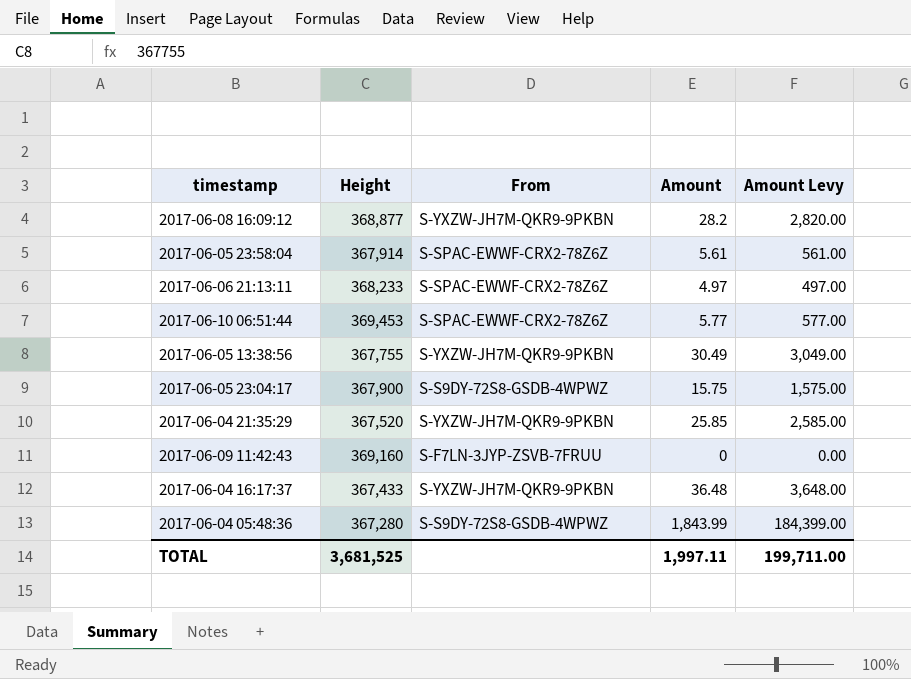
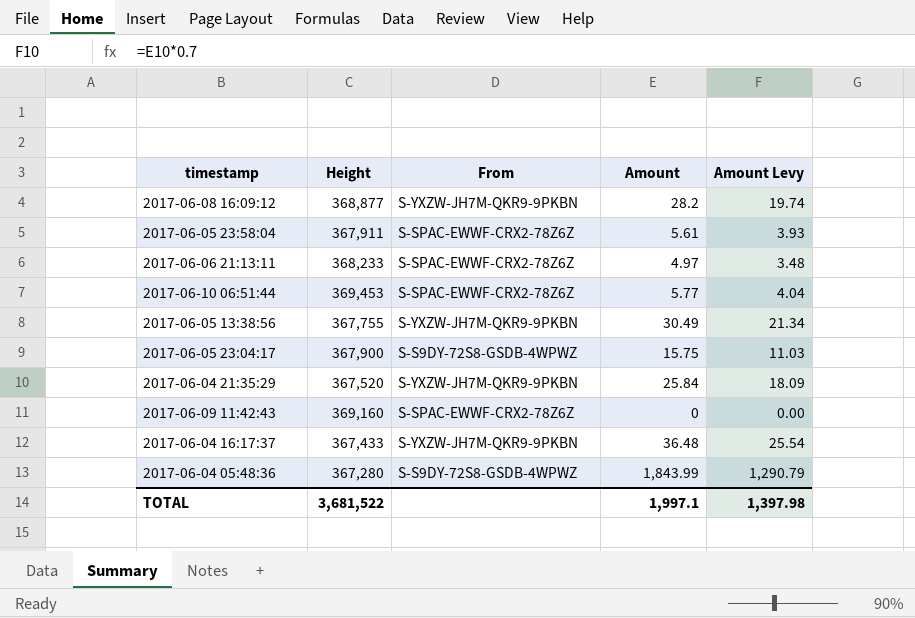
column Amount Levy | formula: [Amount] * 100 -> [Amount] * 0.7
2017-06-05 23:58:04 | Height: 367,914 -> 367,911
2017-06-04 21:35:29 | Amount: 25.85 -> 25.84
2017-06-09 11:42:43 | From: S-F7LN-3JYP-ZSVB-7FRUU -> S-SPAC-EWWF-CRX2-78Z6Z
TOTAL | Height: 3,681,525 -> 3,681,522
TOTAL | Amount: 1,997.11 -> 1,997.1
TOTAL | Amount Levy: 199,711.00 -> 1,397.98

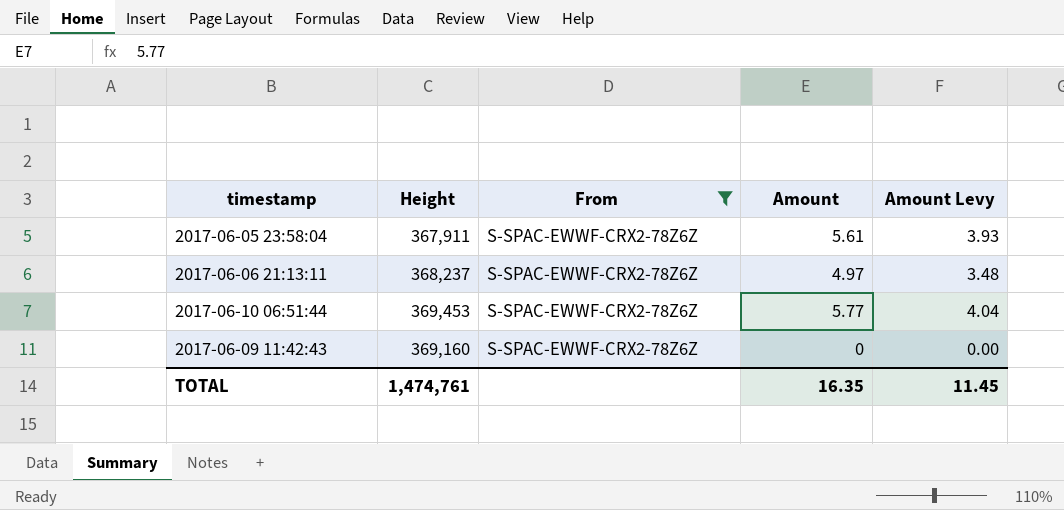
filter: none -> From = S-SPAC-EWWF-CRX2-78Z6Z
2017-06-06 21:13:11 | Height: 368,233 -> 368,237
TOTAL | Height: 3,681,522 -> 1,474,761
TOTAL | Amount: 1,997.1 -> 16.35
TOTAL | Amount Levy: 1,397.98 -> 11.45

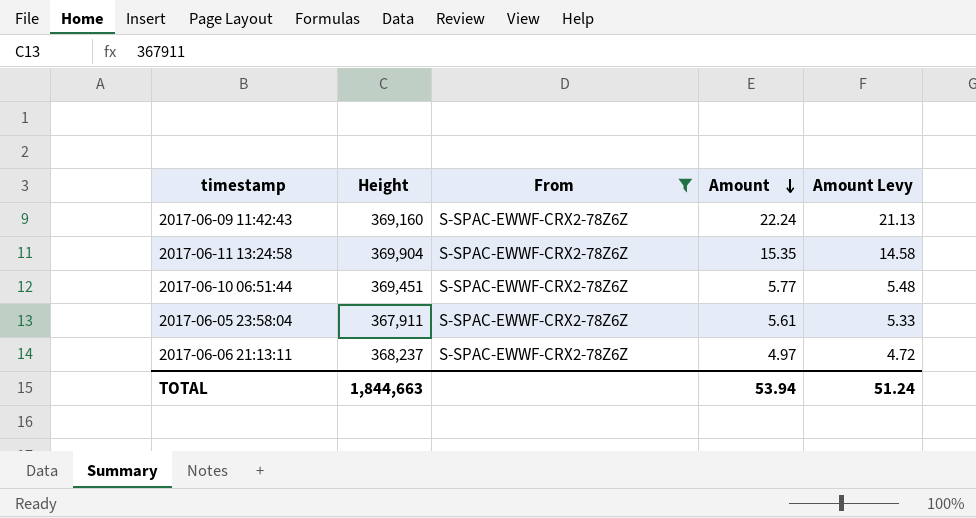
row order: none -> Amount descending
column Amount Levy | formula: [Amount] * 0.7 -> [Amount] * 0.95
2017-06-09 11:42:43 | Amount: 0 -> 22.24
row 2017-06-11 13:24:58: none -> 369,904 | S-SPAC-EWWF-CRX2-78Z6Z | 15.35 | 14.58
2017-06-10 06:51:44 | Height: 369,453 -> 369,451
TOTAL | Height: 1,474,761 -> 1,844,663
TOTAL | Amount: 16.35 -> 53.94
TOTAL | Amount Levy: 11.45 -> 51.24

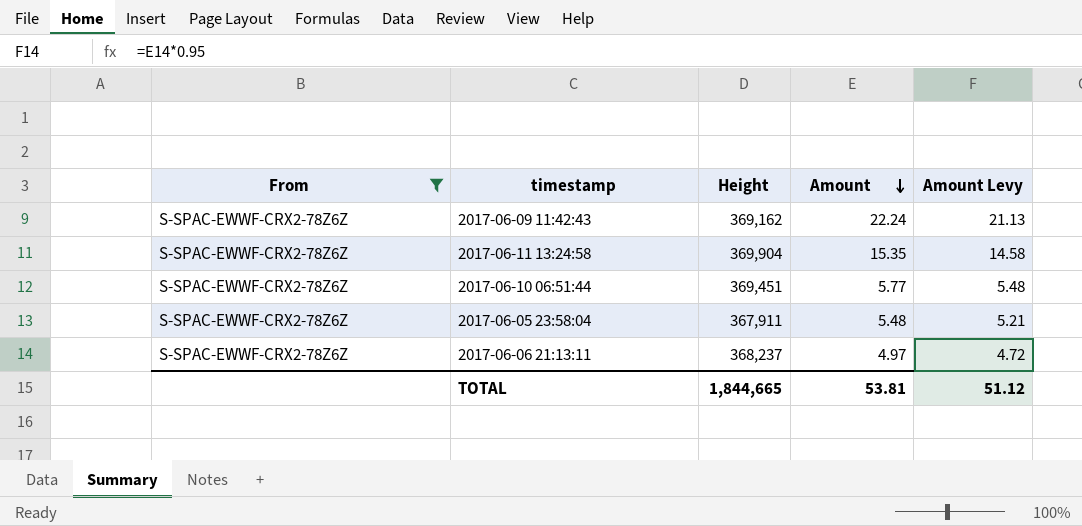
column From | position: 3 -> 1
2017-06-09 11:42:43 | Height: 369,160 -> 369,162
2017-06-05 23:58:04 | Amount: 5.61 -> 5.48
2017-06-05 23:58:04 | Amount Levy: 5.33 -> 5.21
TOTAL | Height: 1,844,663 -> 1,844,665
TOTAL | Amount: 53.94 -> 53.81
TOTAL | Amount Levy: 51.24 -> 51.12

